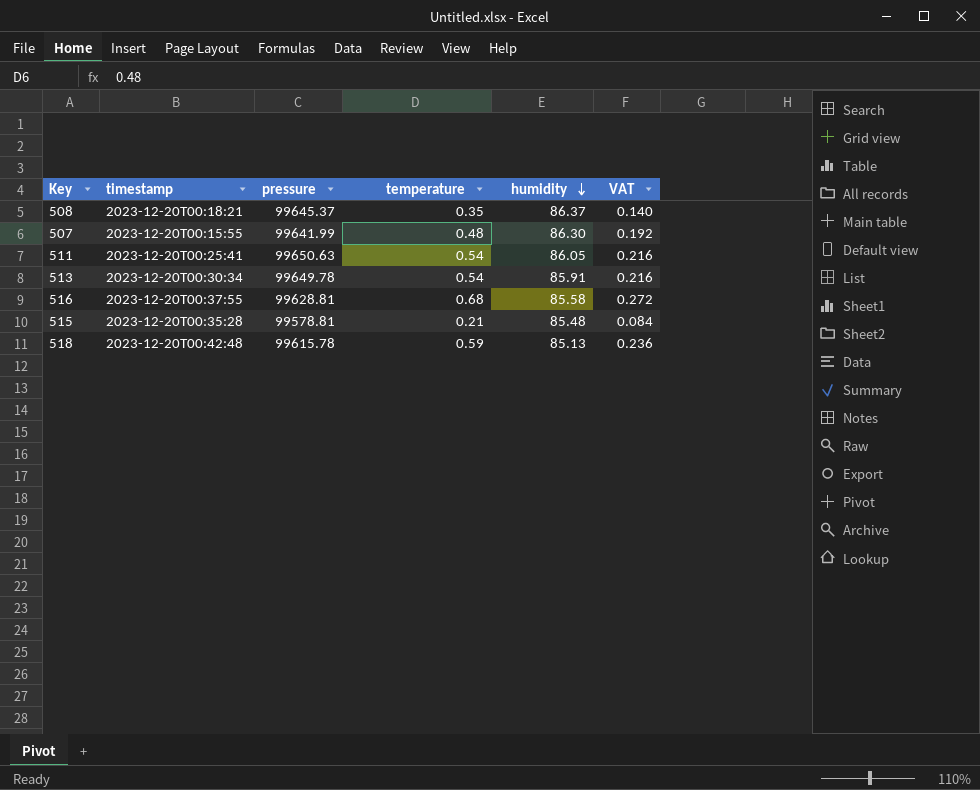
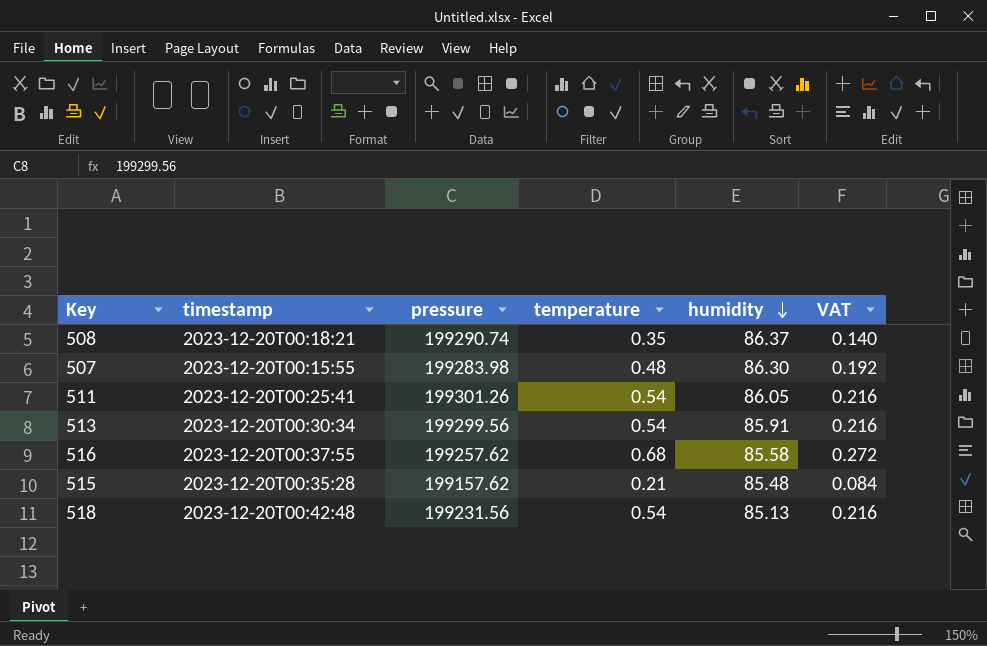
508 | pressure: 99645.37 -> 199290.74
507 | pressure: 99641.99 -> 199283.98
511 | pressure: 99650.63 -> 199301.26
513 | pressure: 99649.78 -> 199299.56
516 | pressure: 99628.81 -> 199257.62
515 | pressure: 99578.81 -> 199157.62
518 | pressure: 99615.78 -> 199231.56
518 | temperature: 0.59 -> 0.54
518 | VAT: 0.236 -> 0.216

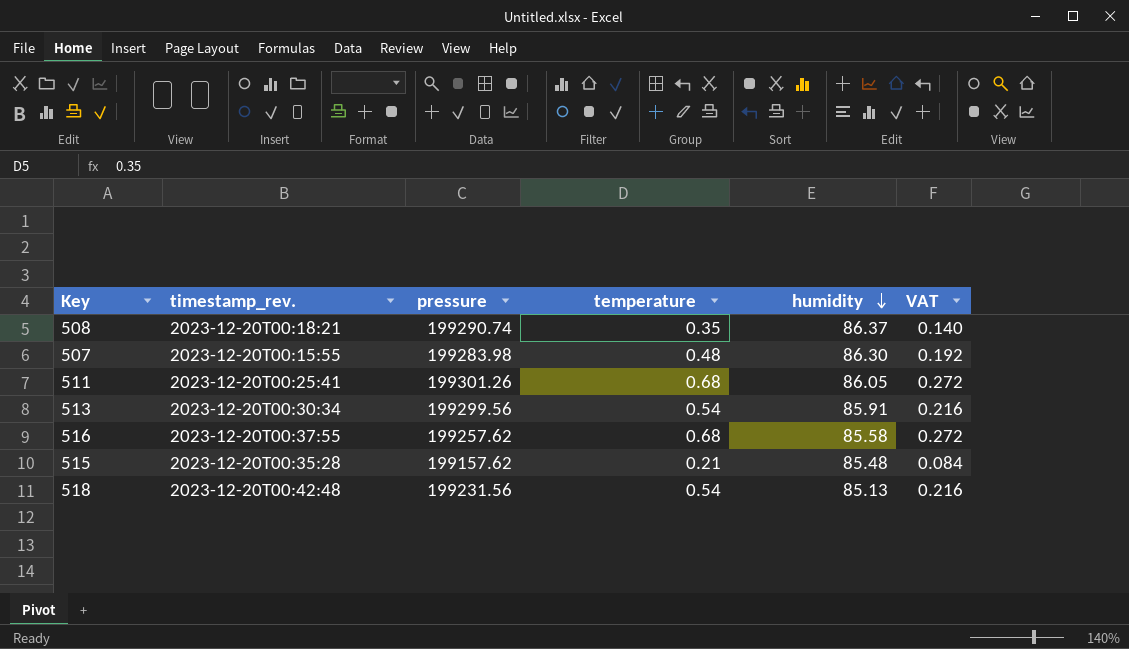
column name: timestamp -> timestamp_rev.
511 | temperature: 0.54 -> 0.68
511 | VAT: 0.216 -> 0.272

